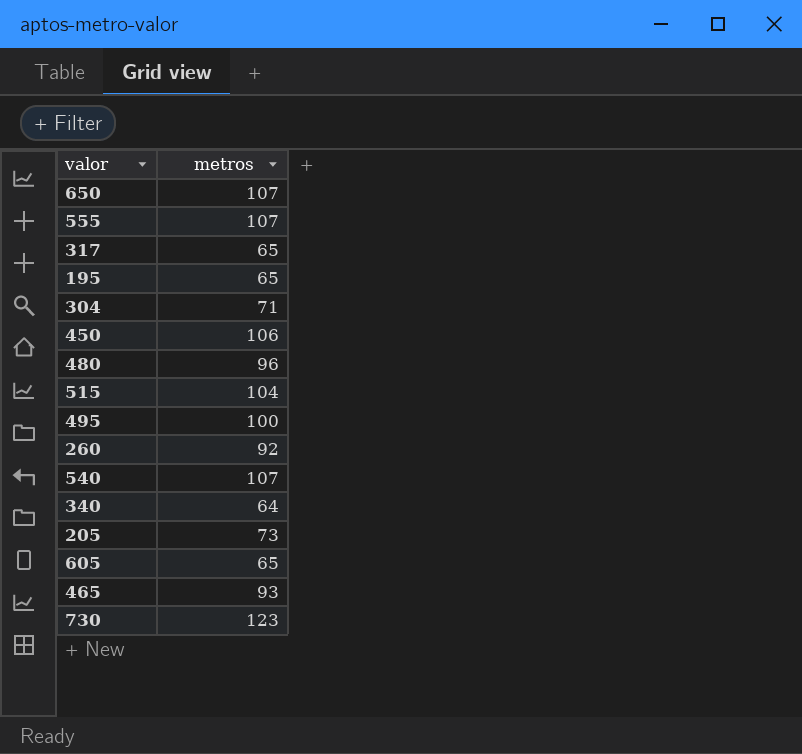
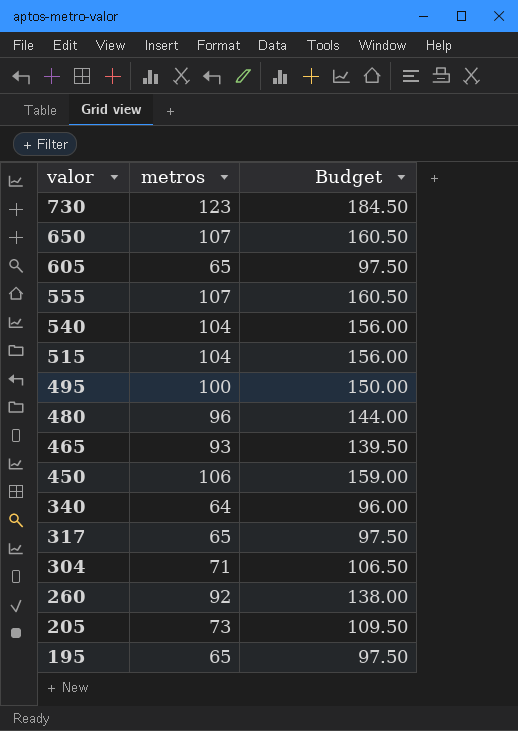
row order: none -> valor descending
column Budget | formula: none -> [metros] * 1.5
540 | metros: 107 -> 104

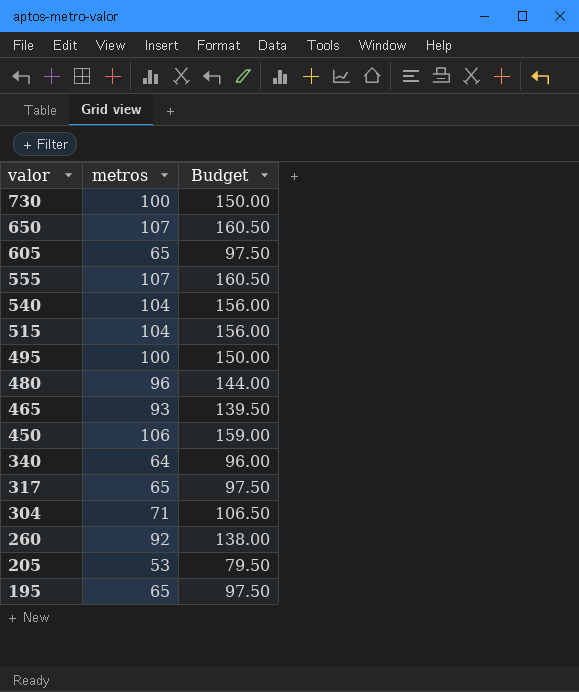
730 | metros: 123 -> 100
730 | Budget: 184.50 -> 150.00
205 | metros: 73 -> 53
205 | Budget: 109.50 -> 79.50

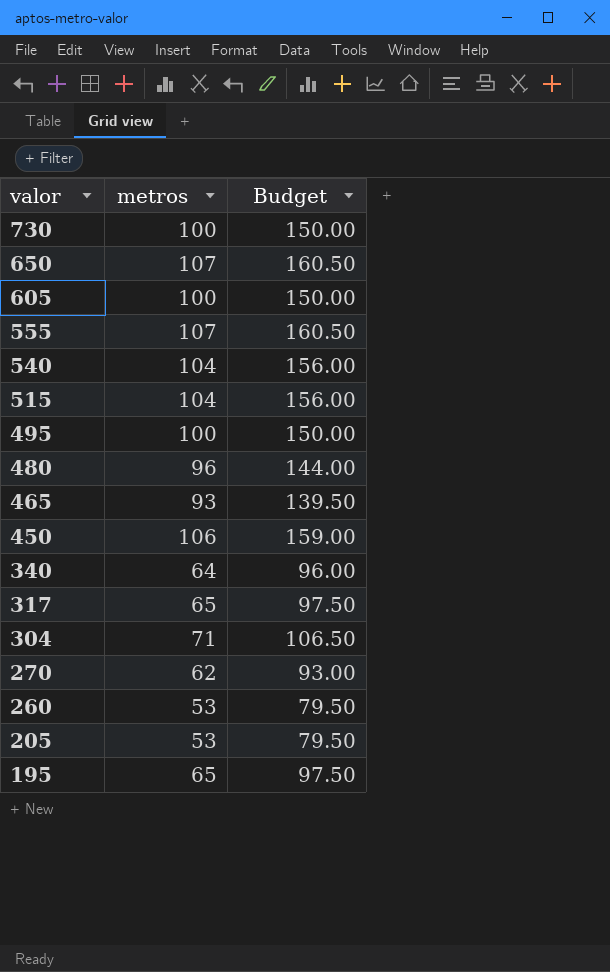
605 | metros: 65 -> 100
605 | Budget: 97.50 -> 150.00
row 270: none -> 62 | 93.00
260 | metros: 92 -> 53
260 | Budget: 138.00 -> 79.50

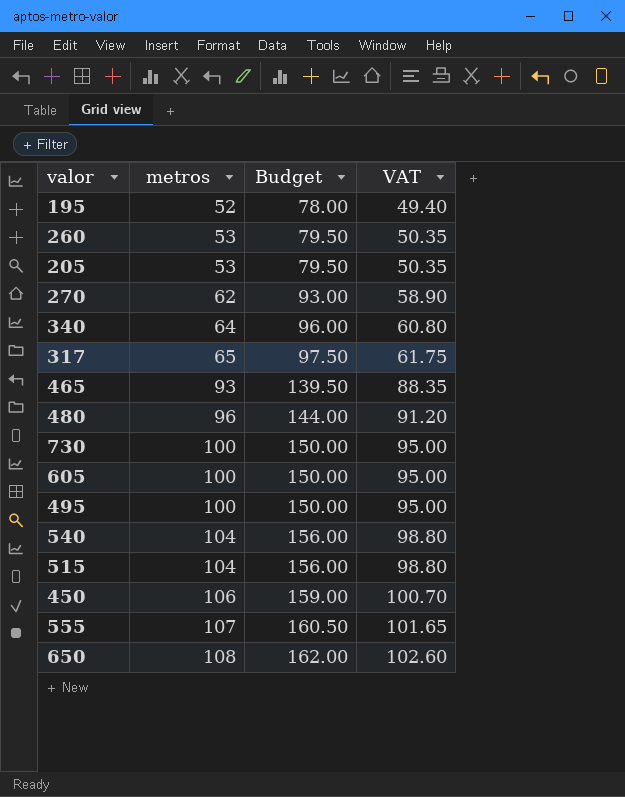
row order: valor descending -> metros ascending
column VAT | formula: none -> [metros] * 0.95
row 304: 71 | 106.50 -> none
195 | metros: 65 -> 52
195 | Budget: 97.50 -> 78.00
650 | metros: 107 -> 108
650 | Budget: 160.50 -> 162.00

